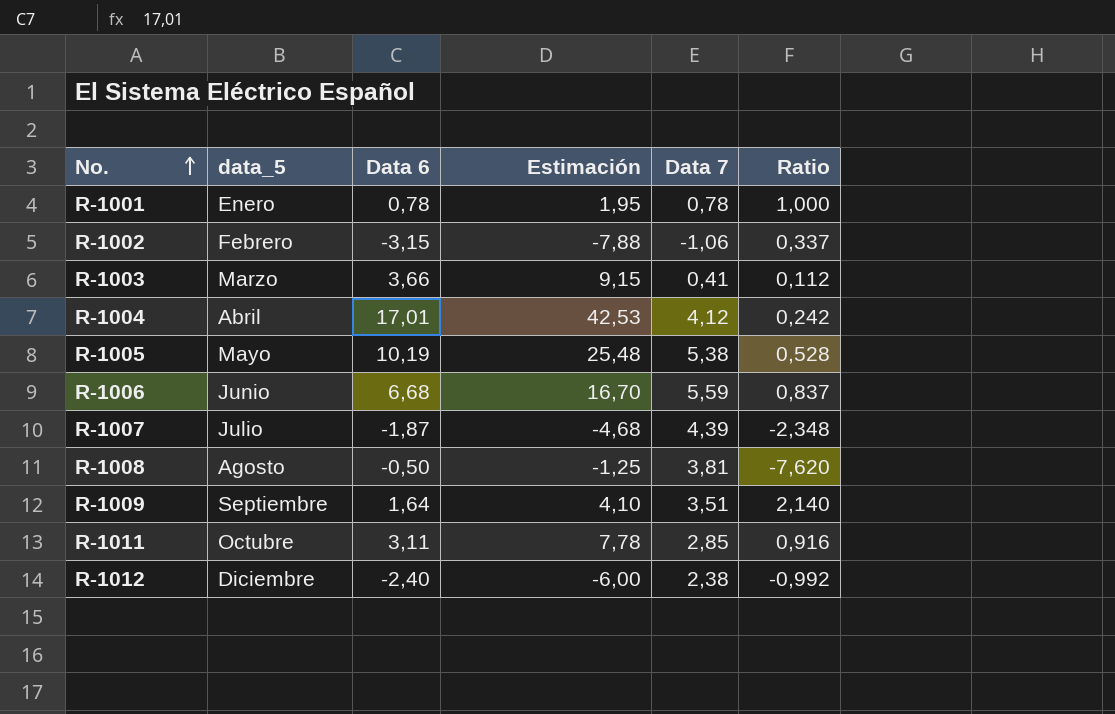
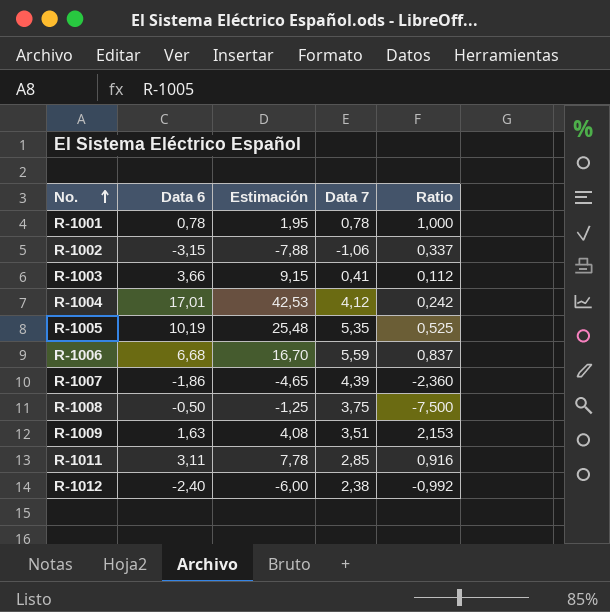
column data_5 | position: 2 -> none
R-1005 | Data 7: 5,38 -> 5,35
R-1005 | Ratio: 0,528 -> 0,525
R-1007 | Data 6: -1,87 -> -1,86
R-1007 | Estimación: -4,68 -> -4,65
R-1007 | Ratio: -2,348 -> -2,360
R-1008 | Data 7: 3,81 -> 3,75
R-1008 | Ratio: -7,620 -> -7,500
R-1009 | Data 6: 1,64 -> 1,63
R-1009 | Estimación: 4,10 -> 4,08
R-1009 | Ratio: 2,140 -> 2,153

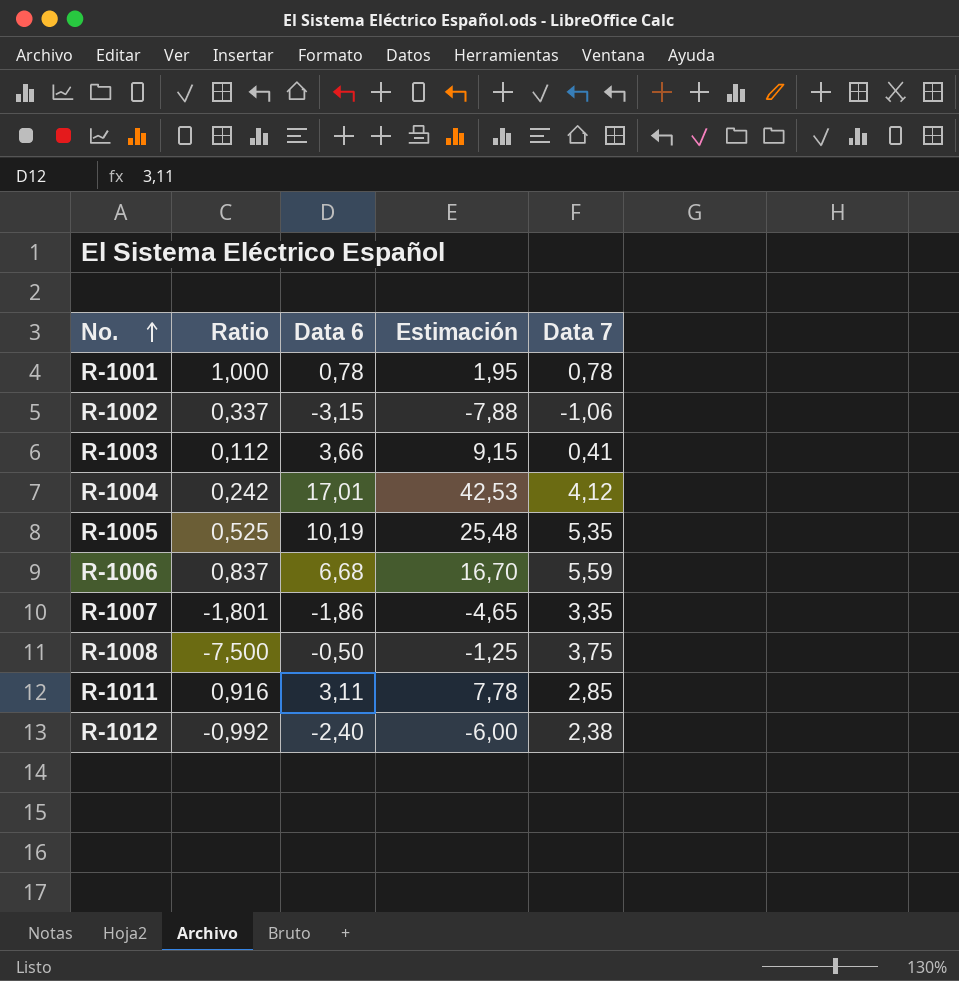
column Ratio | position: 5 -> 2
row R-1009: 1,63 | 4,08 | 3,51 | 2,153 -> none
R-1007 | Ratio: -2,360 -> -1,801
R-1007 | Data 7: 4,39 -> 3,35

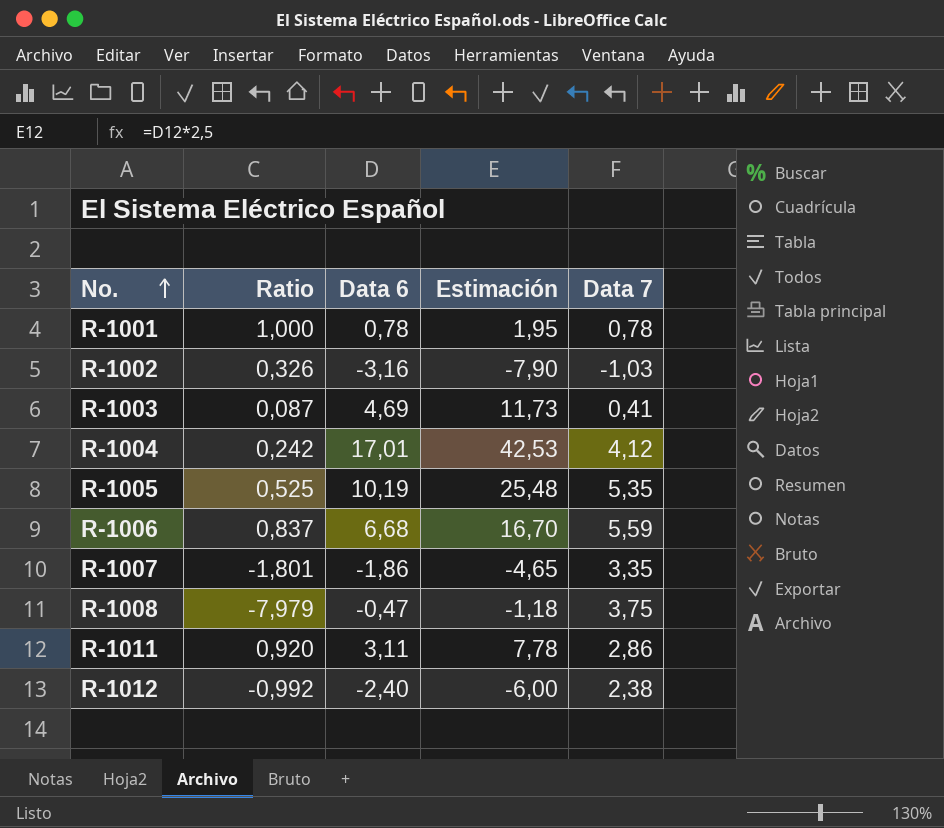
R-1002 | Ratio: 0,337 -> 0,326
R-1002 | Data 6: -3,15 -> -3,16
R-1002 | Estimación: -7,88 -> -7,90
R-1002 | Data 7: -1,06 -> -1,03
R-1003 | Ratio: 0,112 -> 0,087
R-1003 | Data 6: 3,66 -> 4,69
R-1003 | Estimación: 9,15 -> 11,73
R-1008 | Ratio: -7,500 -> -7,979
R-1008 | Data 6: -0,50 -> -0,47
R-1008 | Estimación: -1,25 -> -1,18
R-1011 | Ratio: 0,916 -> 0,920
R-1011 | Data 7: 2,85 -> 2,86

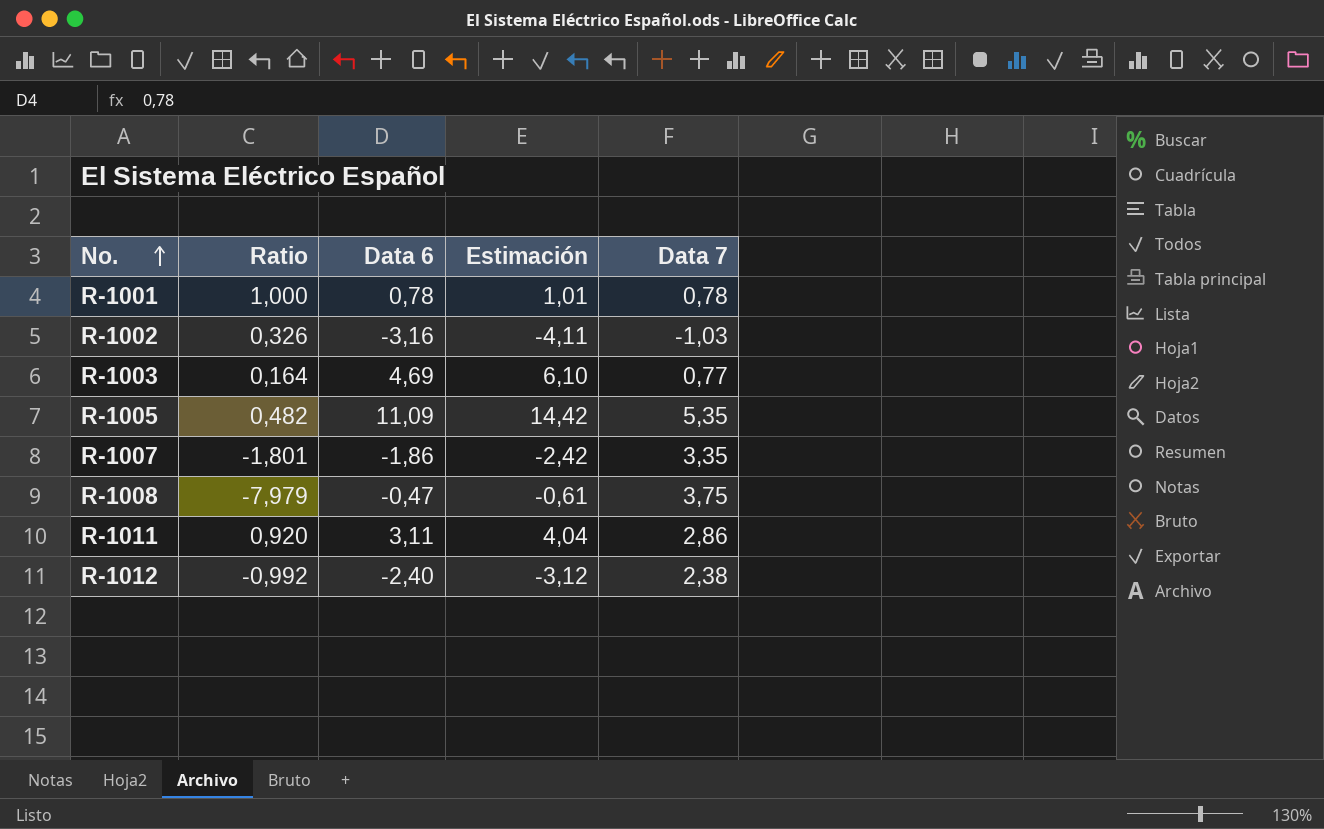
column Estimación | formula: [Data 6] * 2,5 -> [Data 6] * 1,3
row R-1004: 0,242 | 17,01 | 42,53 | 4,12 -> none
row R-1006: 0,837 | 6,68 | 16,70 | 5,59 -> none
R-1003 | Ratio: 0,087 -> 0,164
R-1003 | Data 7: 0,41 -> 0,77
R-1005 | Ratio: 0,525 -> 0,482
R-1005 | Data 6: 10,19 -> 11,09

